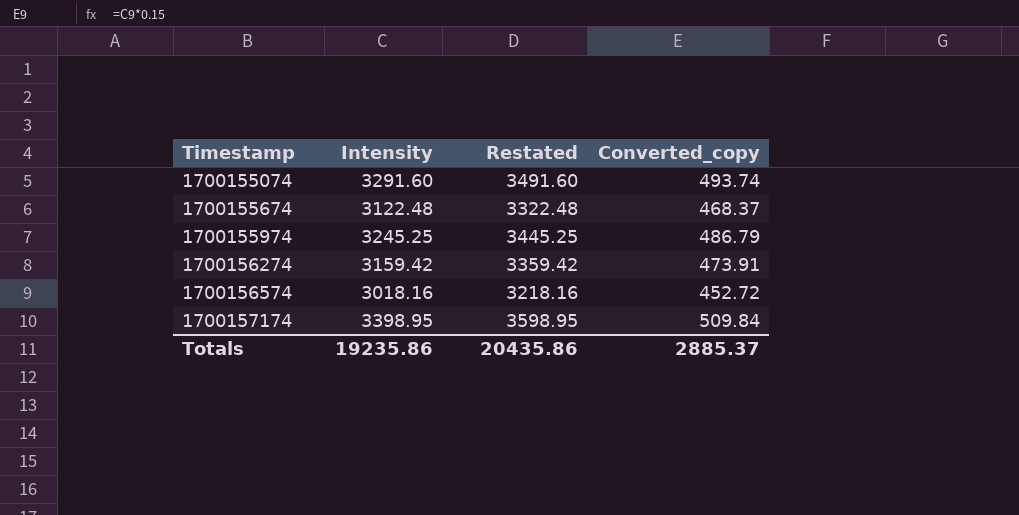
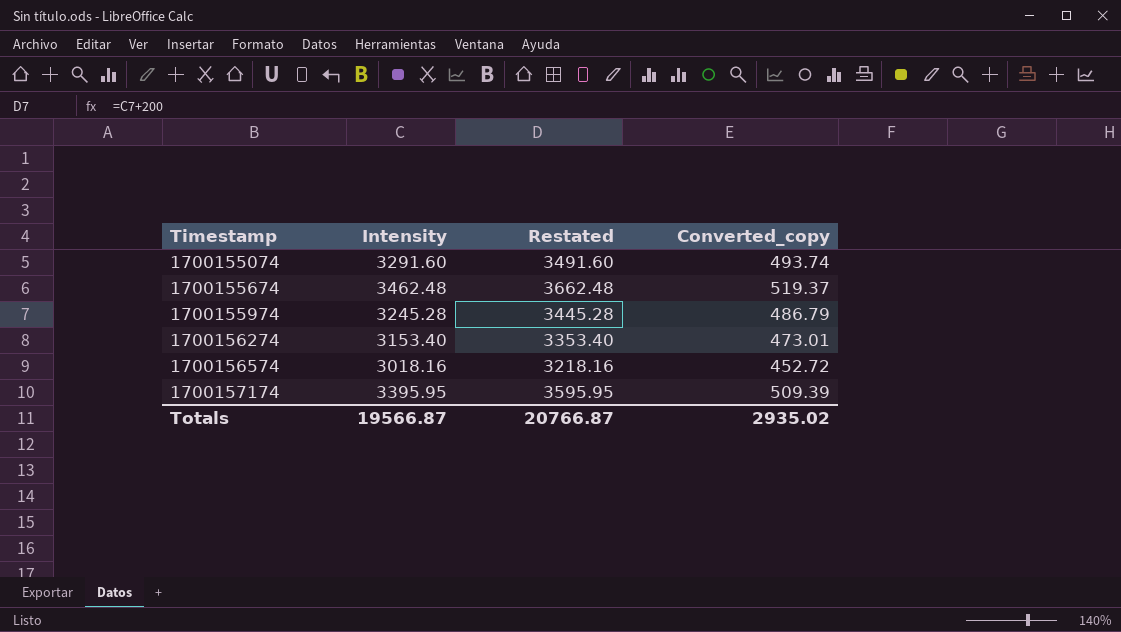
1700155674 | Intensity: 3122.48 -> 3462.48
1700155674 | Restated: 3322.48 -> 3662.48
1700155674 | Converted_copy: 468.37 -> 519.37
1700155974 | Intensity: 3245.25 -> 3245.28
1700155974 | Restated: 3445.25 -> 3445.28
1700156274 | Intensity: 3159.42 -> 3153.40
1700156274 | Restated: 3359.42 -> 3353.40
1700156274 | Converted_copy: 473.91 -> 473.01
1700157174 | Intensity: 3398.95 -> 3395.95
1700157174 | Restated: 3598.95 -> 3595.95
1700157174 | Converted_copy: 509.84 -> 509.39
Totals | Intensity: 19235.86 -> 19566.87
Totals | Restated: 20435.86 -> 20766.87
Totals | Converted_copy: 2885.37 -> 2935.02

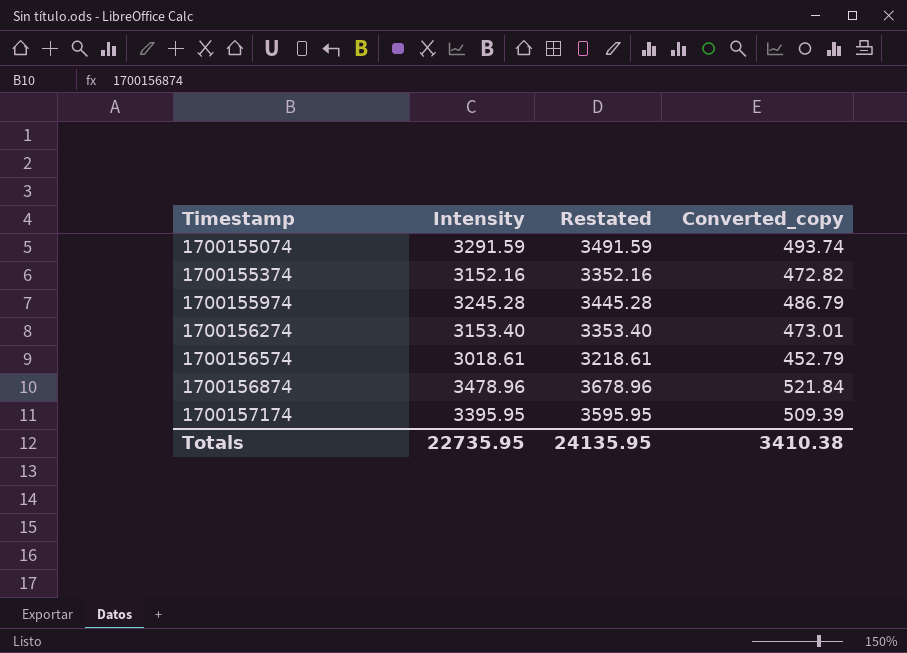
row 1700155674: 3462.48 | 3662.48 | 519.37 -> none
1700155074 | Intensity: 3291.60 -> 3291.59
1700155074 | Restated: 3491.60 -> 3491.59
row 1700155374: none -> 3152.16 | 3352.16 | 472.82
1700156574 | Intensity: 3018.16 -> 3018.61
1700156574 | Restated: 3218.16 -> 3218.61
1700156574 | Converted_copy: 452.72 -> 452.79
row 1700156874: none -> 3478.96 | 3678.96 | 521.84
Totals | Intensity: 19566.87 -> 22735.95
Totals | Restated: 20766.87 -> 24135.95
Totals | Converted_copy: 2935.02 -> 3410.38

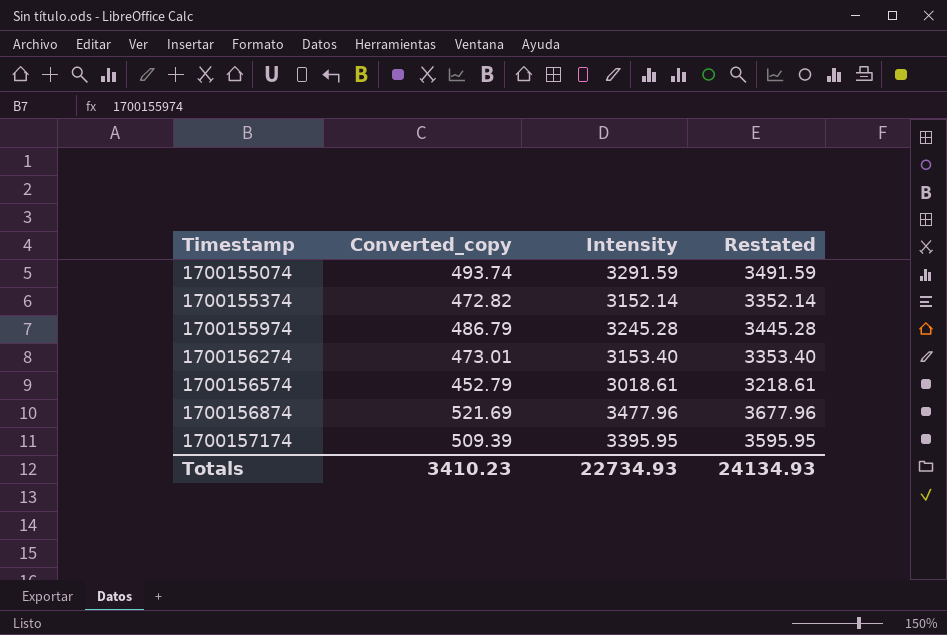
column Converted_copy | position: 4 -> 2
1700155374 | Intensity: 3152.16 -> 3152.14
1700155374 | Restated: 3352.16 -> 3352.14
1700156874 | Converted_copy: 521.84 -> 521.69
1700156874 | Intensity: 3478.96 -> 3477.96
1700156874 | Restated: 3678.96 -> 3677.96
Totals | Converted_copy: 3410.38 -> 3410.23
Totals | Intensity: 22735.95 -> 22734.93
Totals | Restated: 24135.95 -> 24134.93

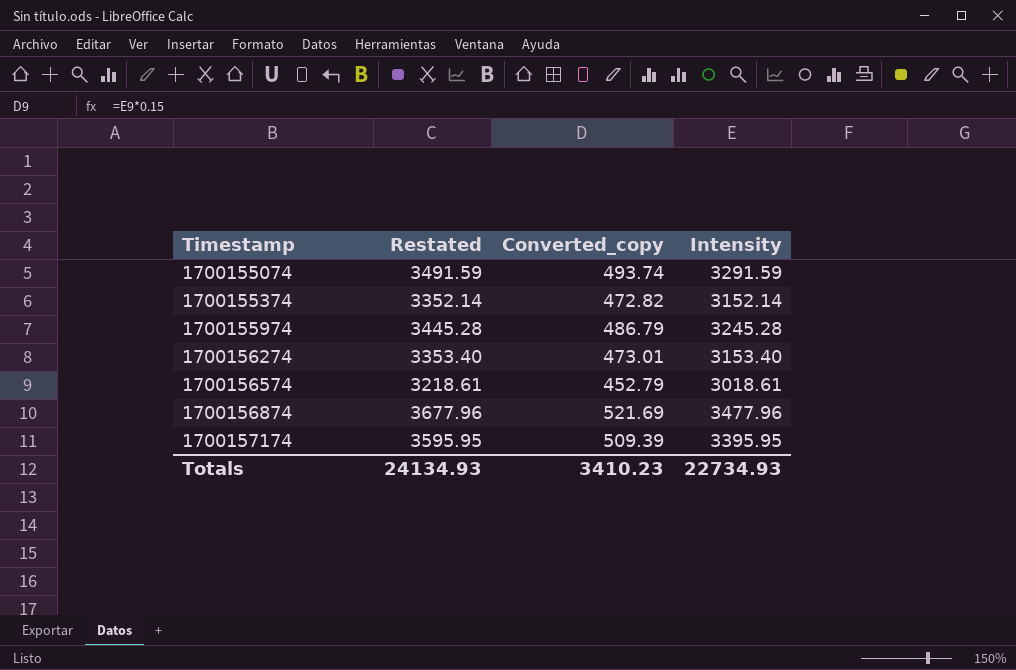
column Restated | position: 4 -> 2

